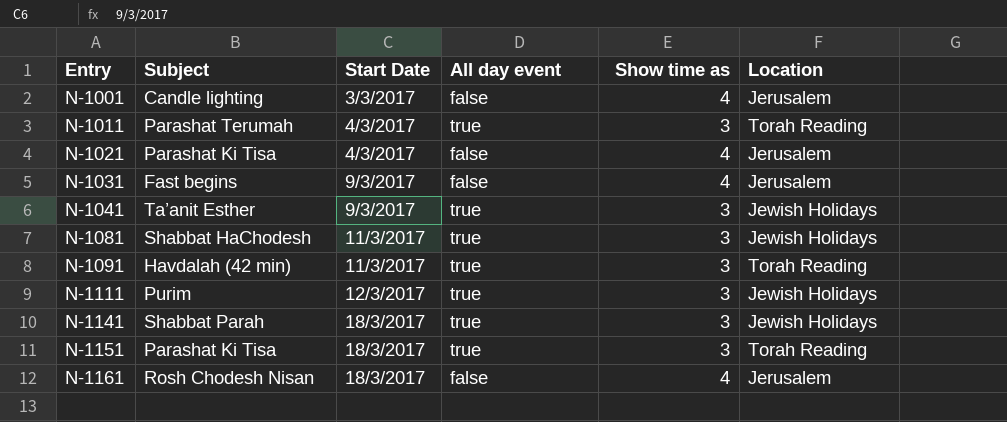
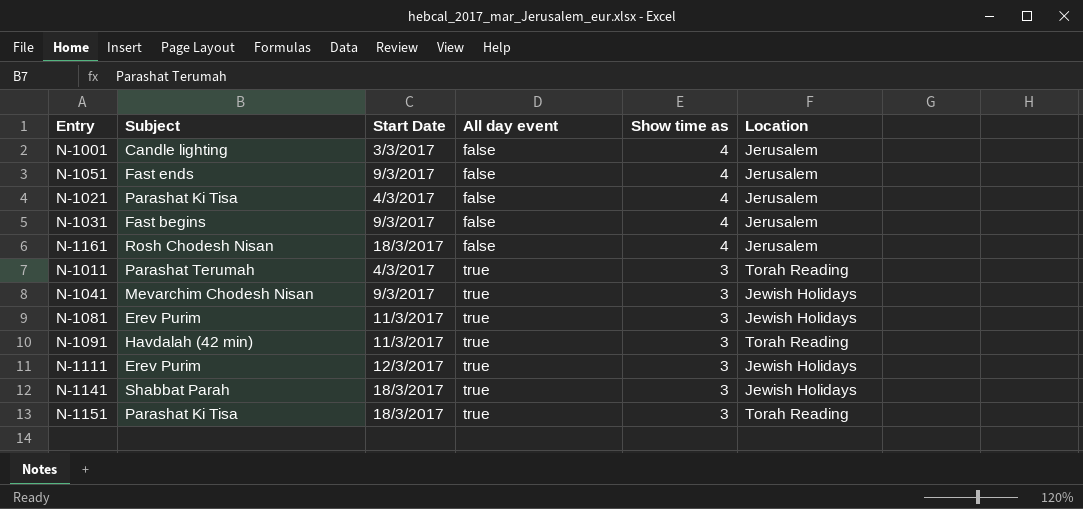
row order: Entry ascending -> All day event ascending
row N-1051: none -> Fast ends | 9/3/2017 | false | 4 | Jerusalem
N-1041 | Subject: Ta’anit Esther -> Mevarchim Chodesh Nisan
N-1081 | Subject: Shabbat HaChodesh -> Erev Purim
N-1111 | Subject: Purim -> Erev Purim

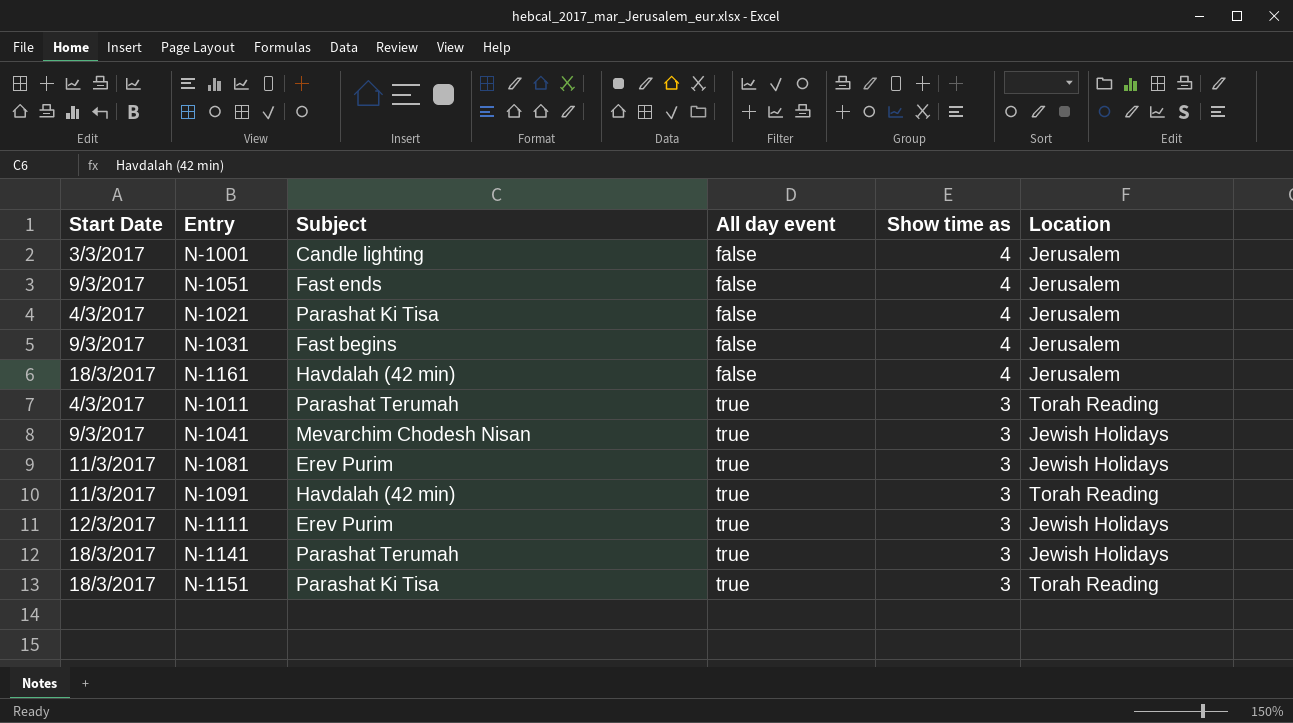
column Start Date | position: 3 -> 1
N-1161 | Subject: Rosh Chodesh Nisan -> Havdalah (42 min)
N-1141 | Subject: Shabbat Parah -> Parashat Terumah

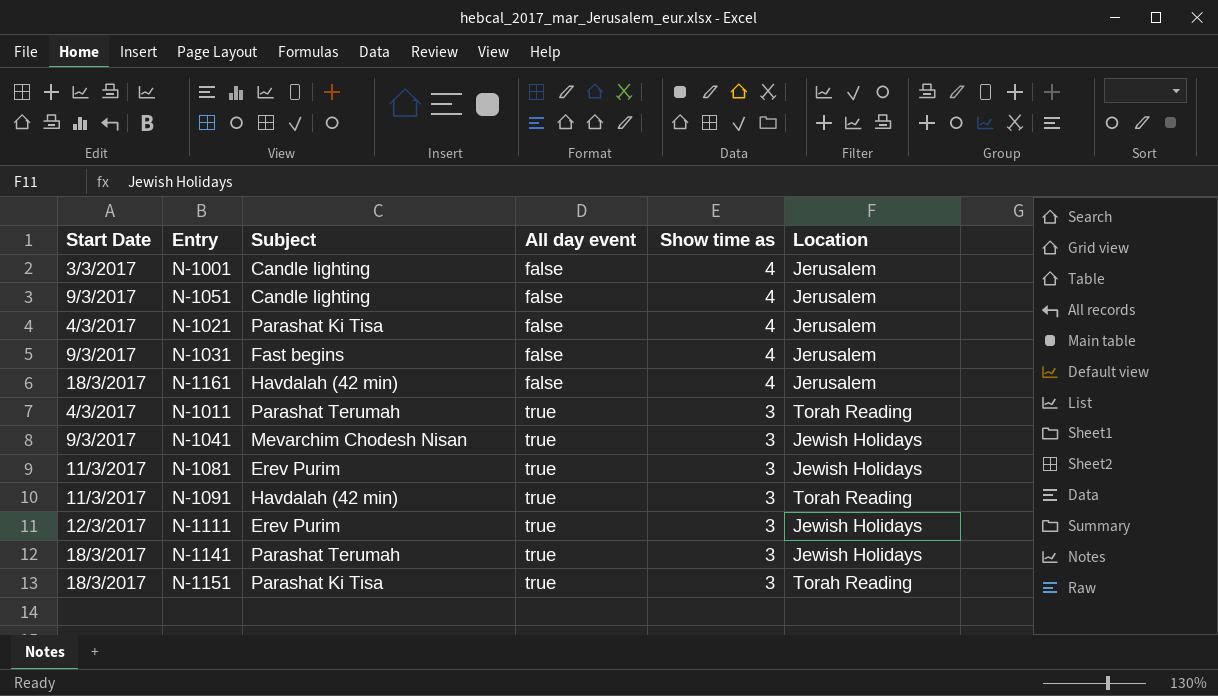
N-1051 | Subject: Fast ends -> Candle lighting

